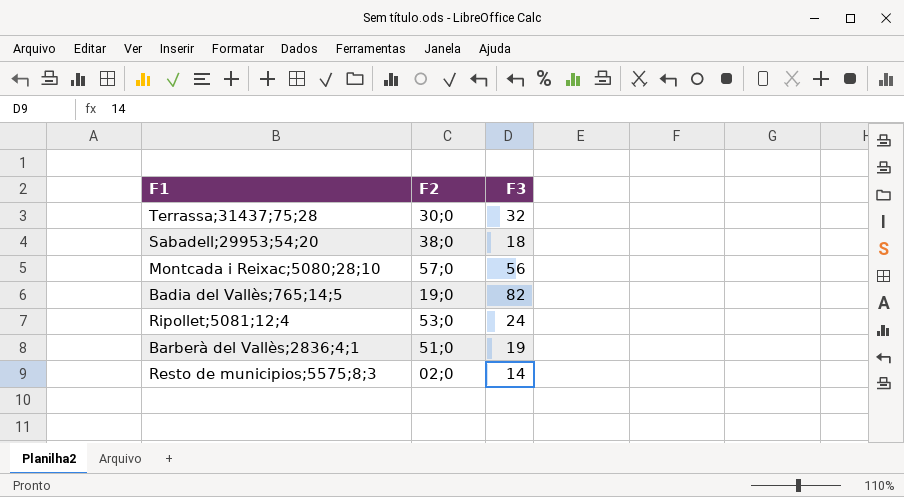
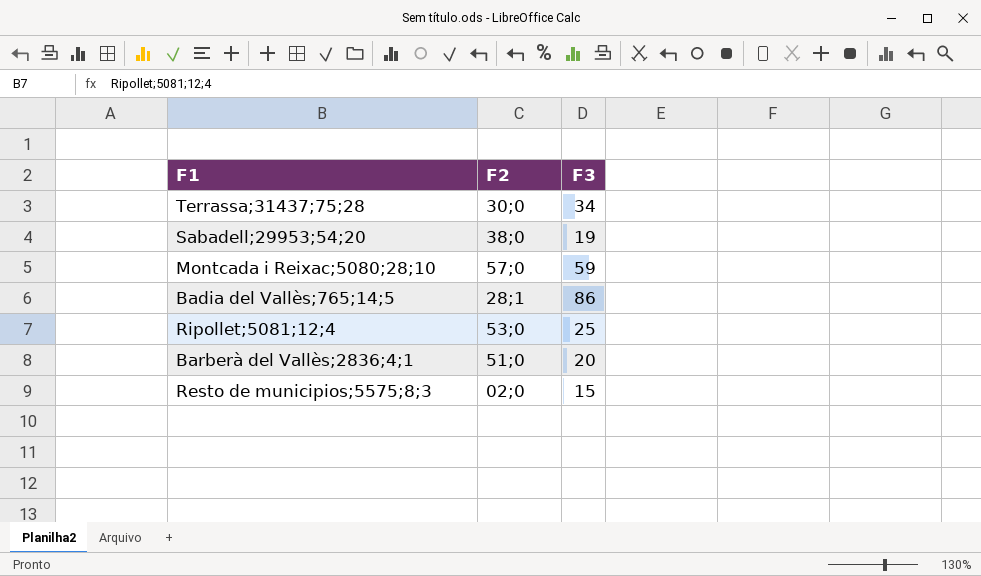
Terrassa;31437;75;28 | F3: 32 -> 34
Sabadell;29953;54;20 | F3: 18 -> 19
Montcada i Reixac;5080;28;10 | F3: 56 -> 59
Badia del Vallès;765;14;5 | F2: 19;0 -> 28;1
Badia del Vallès;765;14;5 | F3: 82 -> 86
Ripollet;5081;12;4 | F3: 24 -> 25
Barberà del Vallès;2836;4;1 | F3: 19 -> 20
Resto de municipios;5575;8;3 | F3: 14 -> 15

